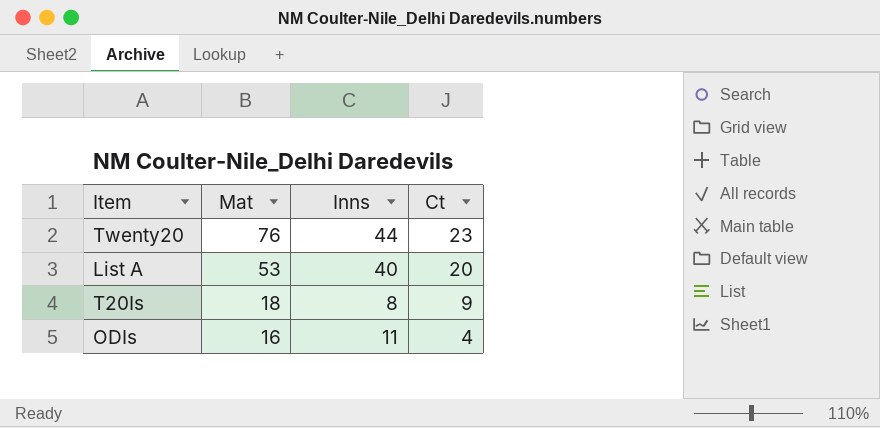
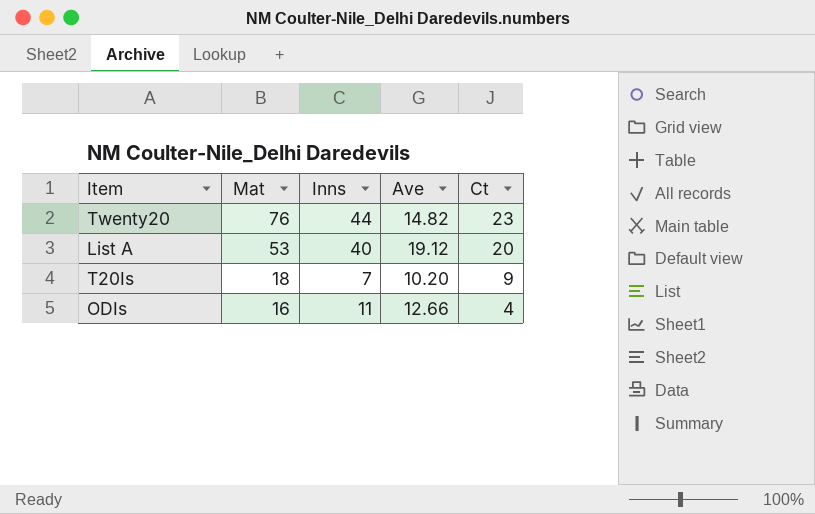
column Ave | position: none -> 4
T20Is | Inns: 8 -> 7

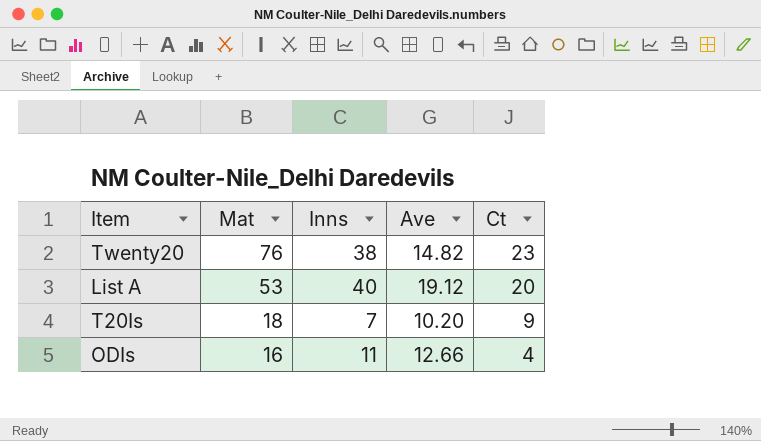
Twenty20 | Inns: 44 -> 38

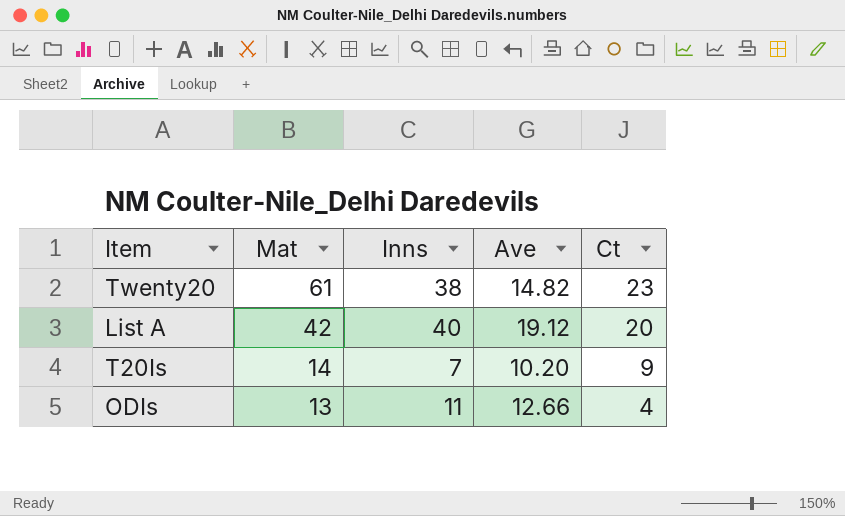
Twenty20 | Mat: 76 -> 61
List A | Mat: 53 -> 42
T20Is | Mat: 18 -> 14
ODIs | Mat: 16 -> 13

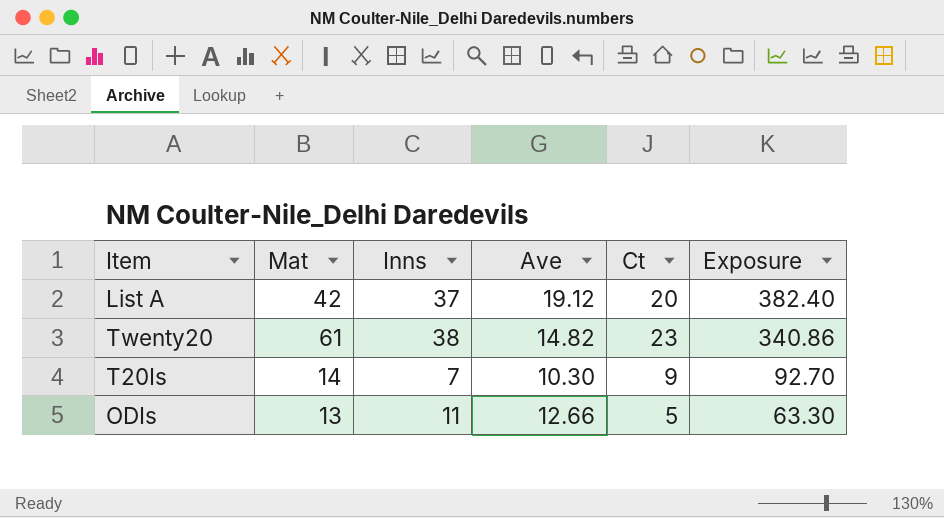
row order: Mat descending -> Exposure descending
column Exposure | formula: none -> [Ave] * [Ct]
List A | Inns: 40 -> 37
T20Is | Ave: 10.20 -> 10.30
ODIs | Ct: 4 -> 5

